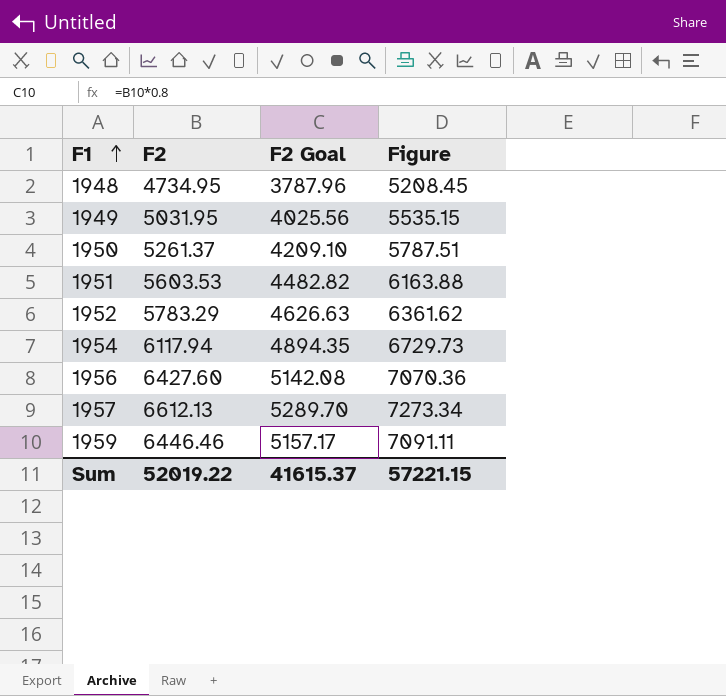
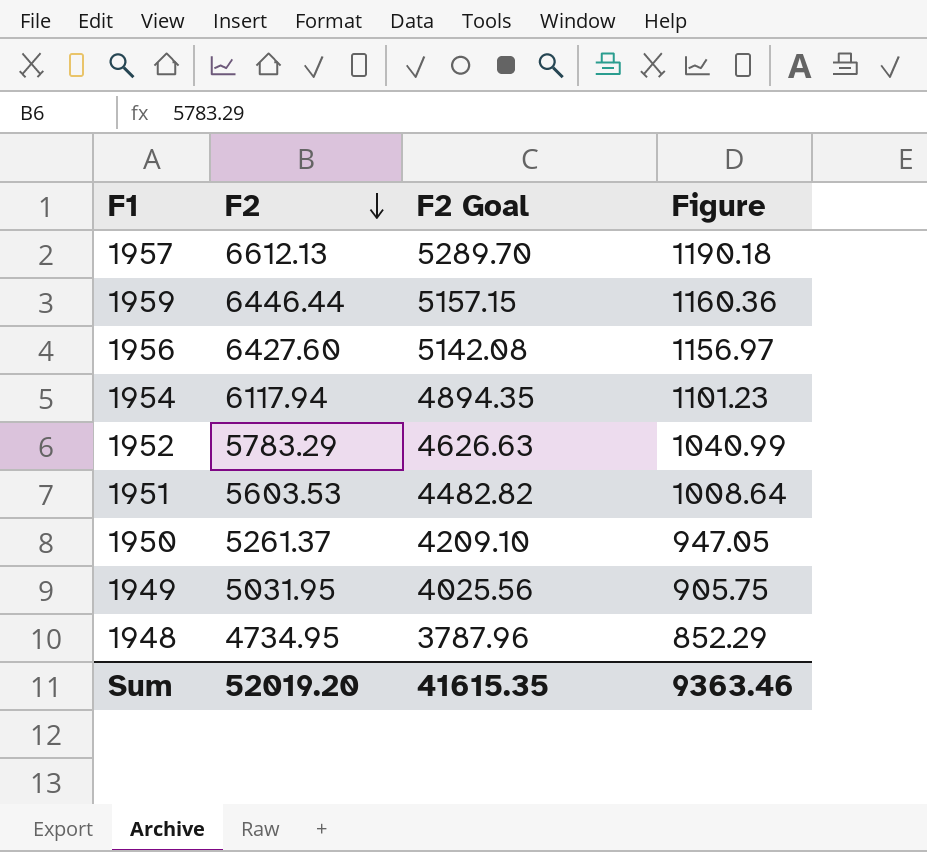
row order: F1 ascending -> F2 descending
column Figure | formula: [F2] * 1.1 -> [F2] * 0.18
1959 | F2: 6446.46 -> 6446.44
1959 | F2 Goal: 5157.17 -> 5157.15
Sum | F2: 52019.22 -> 52019.20
Sum | F2 Goal: 41615.37 -> 41615.35
Sum | Figure: 57221.15 -> 9363.46

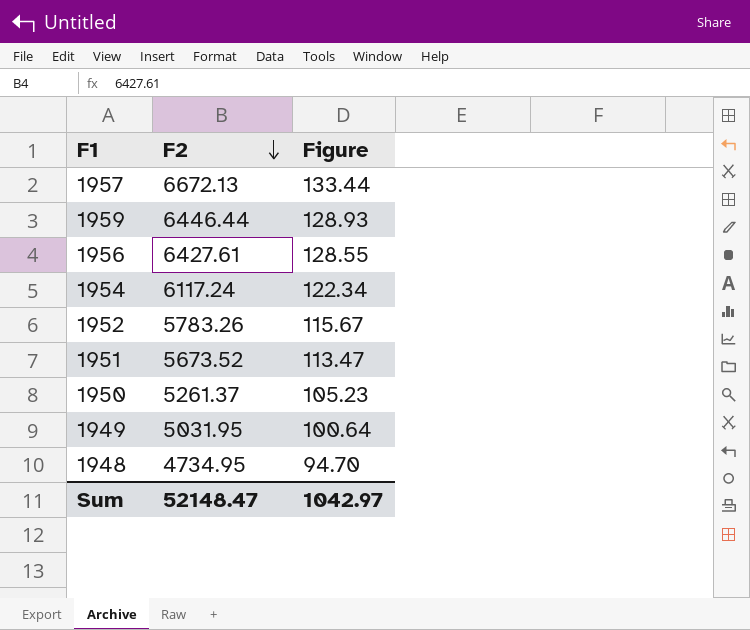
column F2 Goal | formula: [F2] * 0.8 -> none
column Figure | formula: [F2] * 0.18 -> [F2] * 0.02
1957 | F2: 6612.13 -> 6672.13
1956 | F2: 6427.60 -> 6427.61
1954 | F2: 6117.94 -> 6117.24
1952 | F2: 5783.29 -> 5783.26
1951 | F2: 5603.53 -> 5673.52
Sum | F2: 52019.20 -> 52148.47
Sum | Figure: 9363.46 -> 1042.97

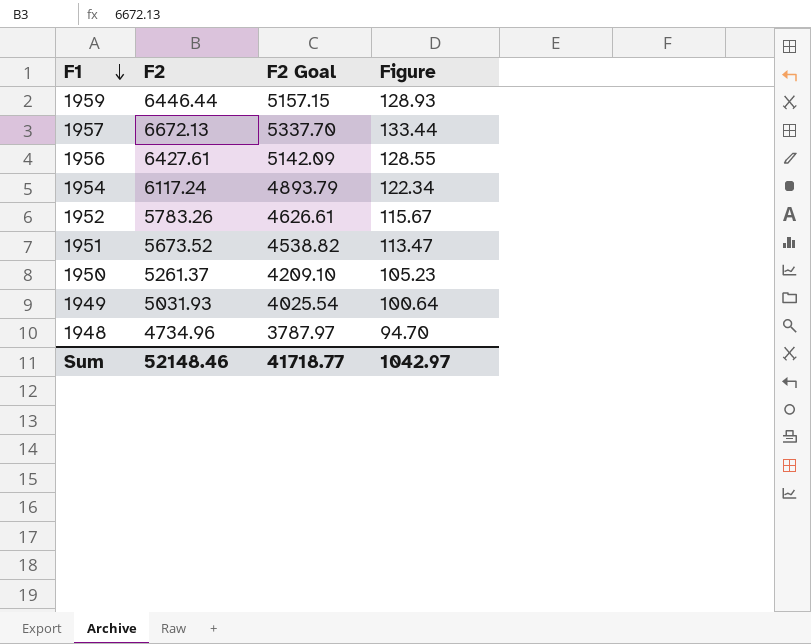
row order: F2 descending -> F1 descending
column F2 Goal | formula: none -> [F2] * 0.8
1949 | F2: 5031.95 -> 5031.93
1948 | F2: 4734.95 -> 4734.96
Sum | F2: 52148.47 -> 52148.46

